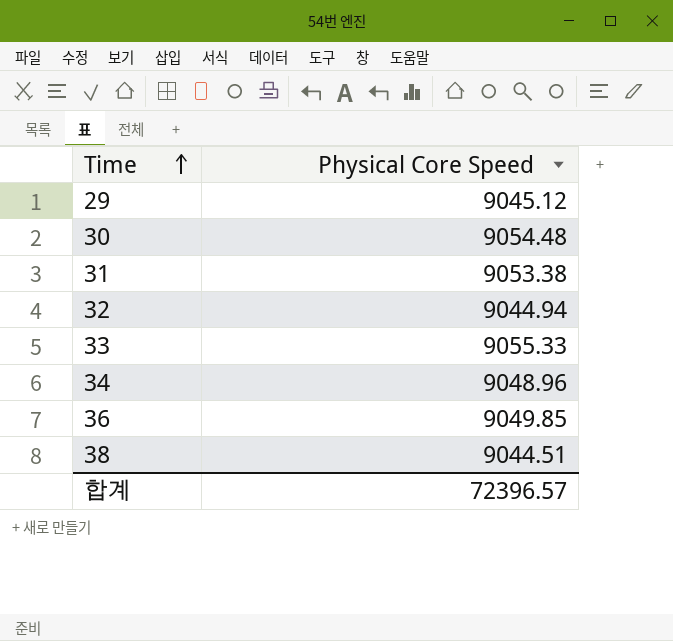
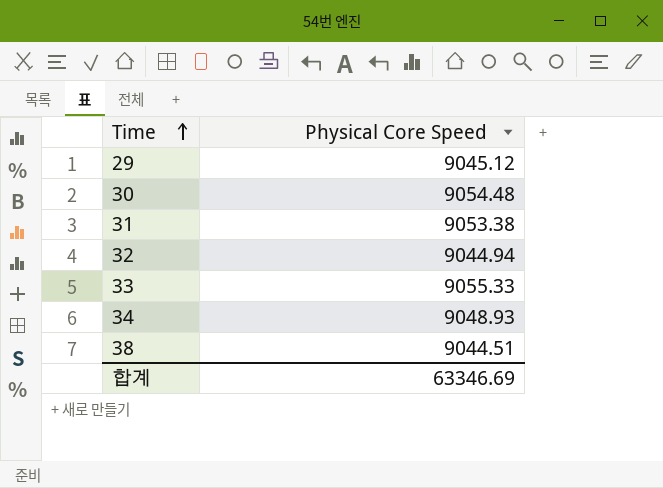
row 36: 9049.85 -> none
34 | Physical Core Speed: 9048.96 -> 9048.93
합계 | Physical Core Speed: 72396.57 -> 63346.69

